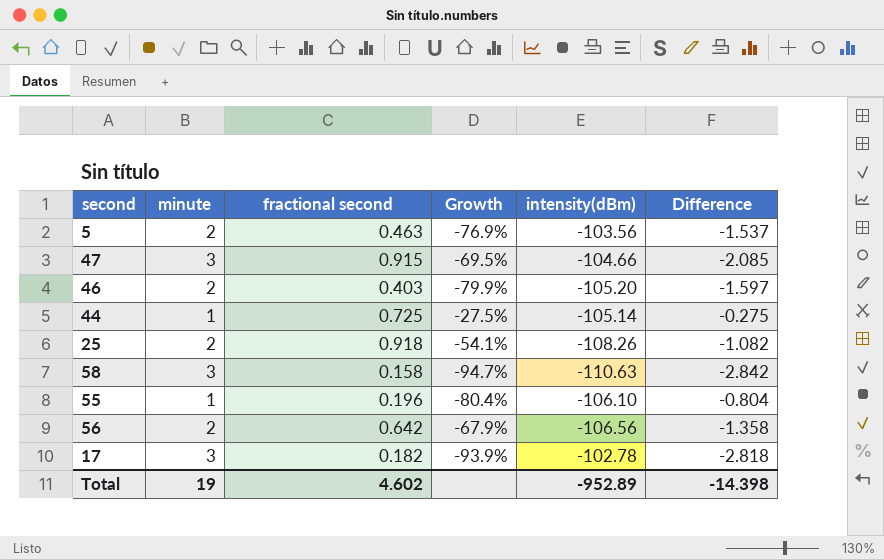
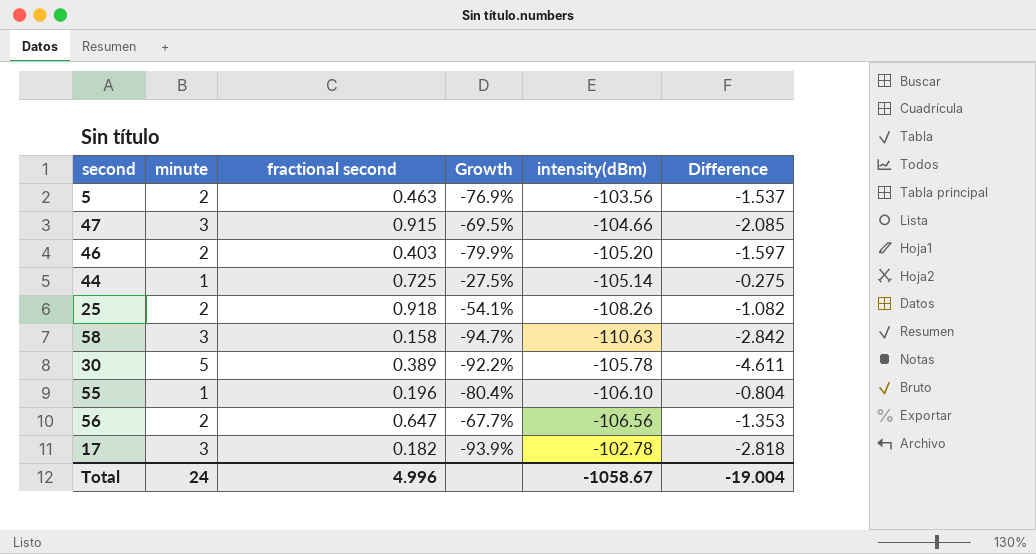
row 30: none -> 5 | 0.389 | -92.2% | -105.78 | -4.611
56 | fractional second: 0.642 -> 0.647
56 | Growth: -67.9% -> -67.7%
56 | Difference: -1.358 -> -1.353
Total | minute: 19 -> 24
Total | fractional second: 4.602 -> 4.996
Total | intensity(dBm): -952.89 -> -1058.67
Total | Difference: -14.398 -> -19.004

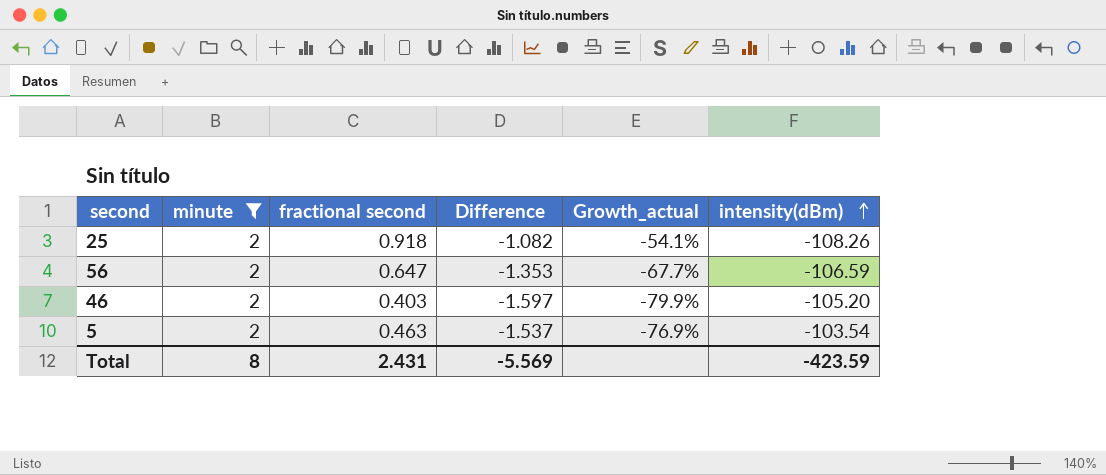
filter: none -> minute = 2
row order: none -> intensity(dBm) ascending
column Difference | position: 6 -> 4
column name: Growth -> Growth_actual
56 | intensity(dBm): -106.56 -> -106.59
5 | intensity(dBm): -103.56 -> -103.54
Total | minute: 24 -> 8
Total | fractional second: 4.996 -> 2.431
Total | Difference: -19.004 -> -5.569
Total | intensity(dBm): -1058.67 -> -423.59

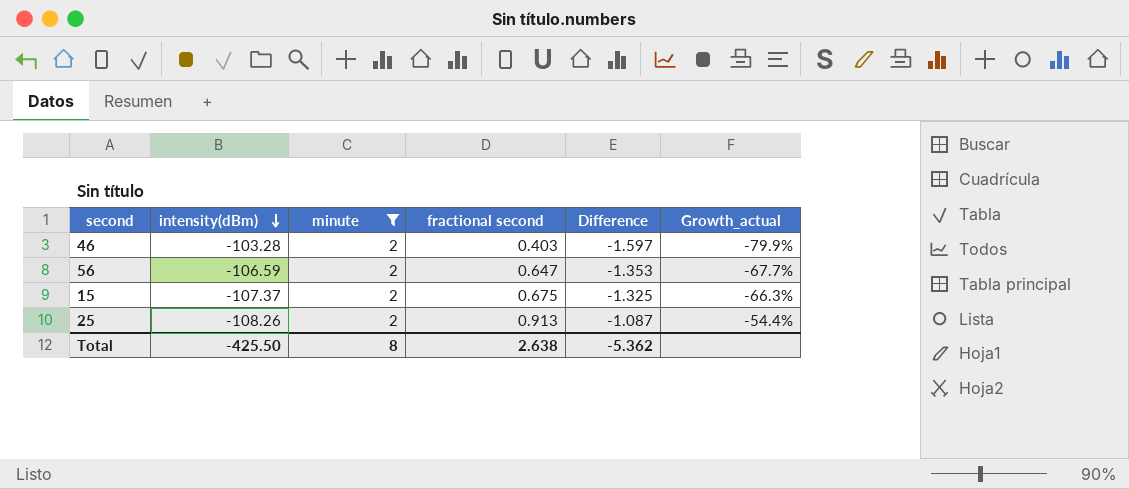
row order: intensity(dBm) ascending -> intensity(dBm) descending
column intensity(dBm) | position: 6 -> 2
row 5: 2 | 0.463 | -1.537 | -76.9% | -103.54 -> none
46 | intensity(dBm): -105.20 -> -103.28
row 15: none -> -107.37 | 2 | 0.675 | -1.325 | -66.3%
25 | fractional second: 0.918 -> 0.913
25 | Difference: -1.082 -> -1.087
25 | Growth_actual: -54.1% -> -54.4%
Total | intensity(dBm): -423.59 -> -425.50
Total | fractional second: 2.431 -> 2.638
Total | Difference: -5.569 -> -5.362

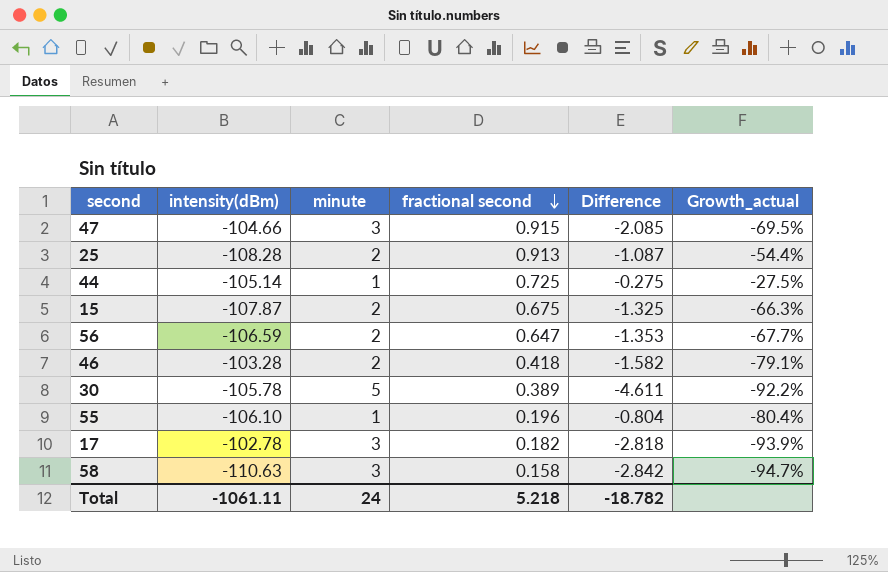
filter: minute = 2 -> none
row order: intensity(dBm) descending -> fractional second descending
25 | intensity(dBm): -108.26 -> -108.28
15 | intensity(dBm): -107.37 -> -107.87
46 | fractional second: 0.403 -> 0.418
46 | Difference: -1.597 -> -1.582
46 | Growth_actual: -79.9% -> -79.1%
Total | intensity(dBm): -425.50 -> -1061.11
Total | minute: 8 -> 24
Total | fractional second: 2.638 -> 5.218
Total | Difference: -5.362 -> -18.782

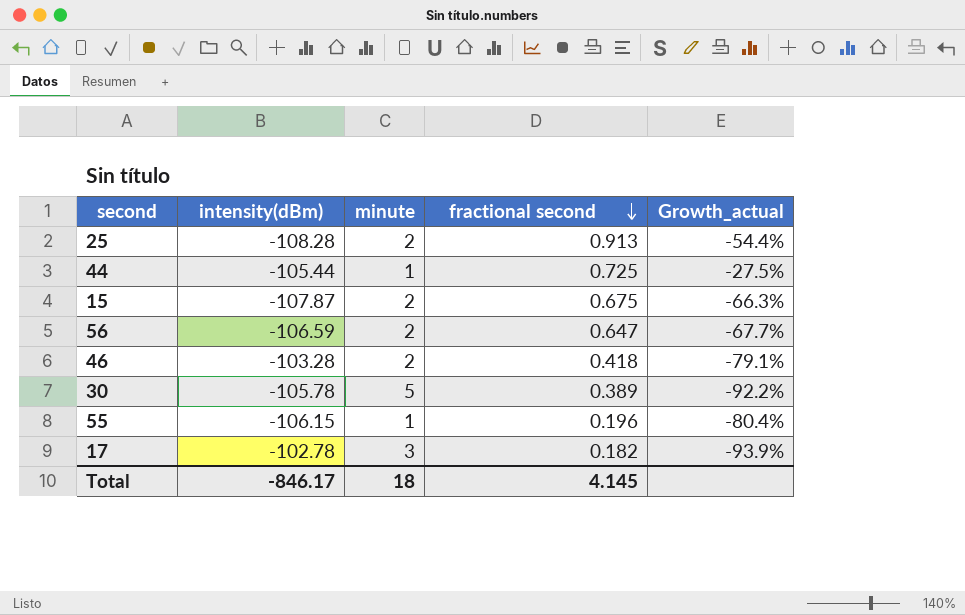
column Difference | formula: [fractional second] - [minute] -> none
row 47: -104.66 | 3 | 0.915 | -2.085 | -69.5% -> none
row 58: -110.63 | 3 | 0.158 | -2.842 | -94.7% -> none
44 | intensity(dBm): -105.14 -> -105.44
55 | intensity(dBm): -106.10 -> -106.15
Total | intensity(dBm): -1061.11 -> -846.17
Total | minute: 24 -> 18
Total | fractional second: 5.218 -> 4.145

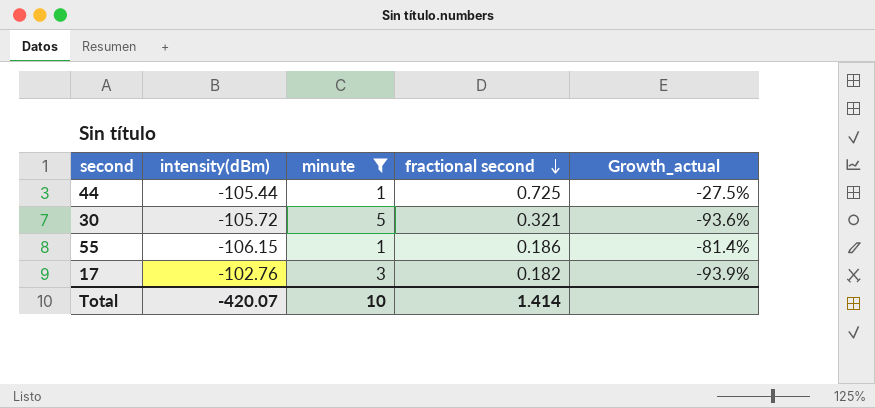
filter: none -> minute != 2
30 | intensity(dBm): -105.78 -> -105.72
30 | fractional second: 0.389 -> 0.321
30 | Growth_actual: -92.2% -> -93.6%
55 | fractional second: 0.196 -> 0.186
55 | Growth_actual: -80.4% -> -81.4%
17 | intensity(dBm): -102.78 -> -102.76
Total | intensity(dBm): -846.17 -> -420.07
Total | minute: 18 -> 10
Total | fractional second: 4.145 -> 1.414

